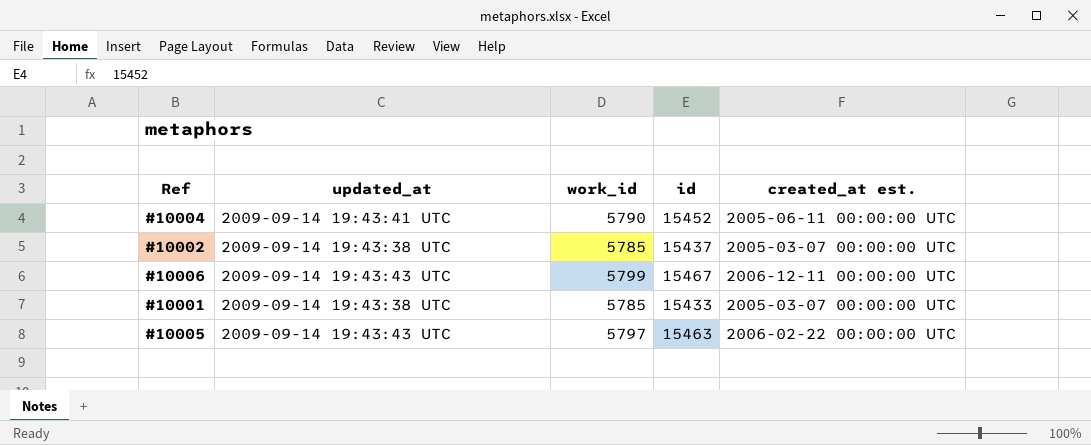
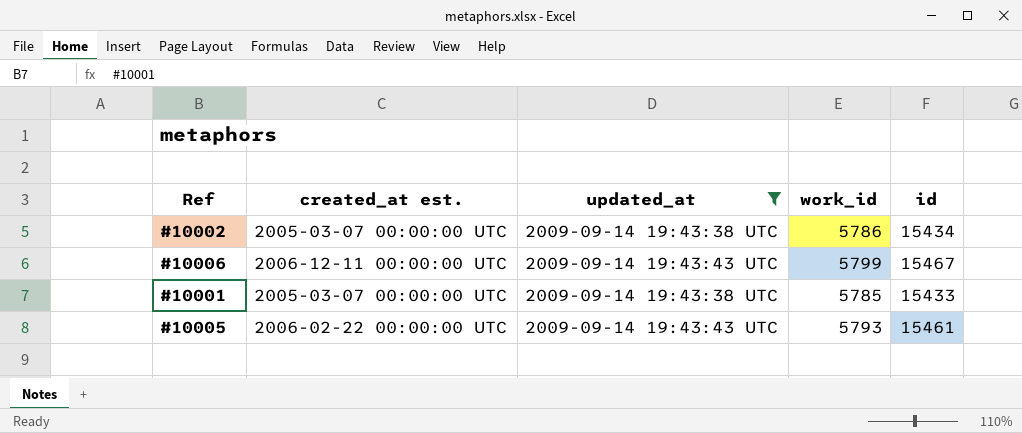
filter: none -> updated_at != 2009-09-14 19:43:41 UTC
column created_at est. | position: 5 -> 2
#10002 | work_id: 5785 -> 5786
#10002 | id: 15437 -> 15434
#10005 | work_id: 5797 -> 5793
#10005 | id: 15463 -> 15461

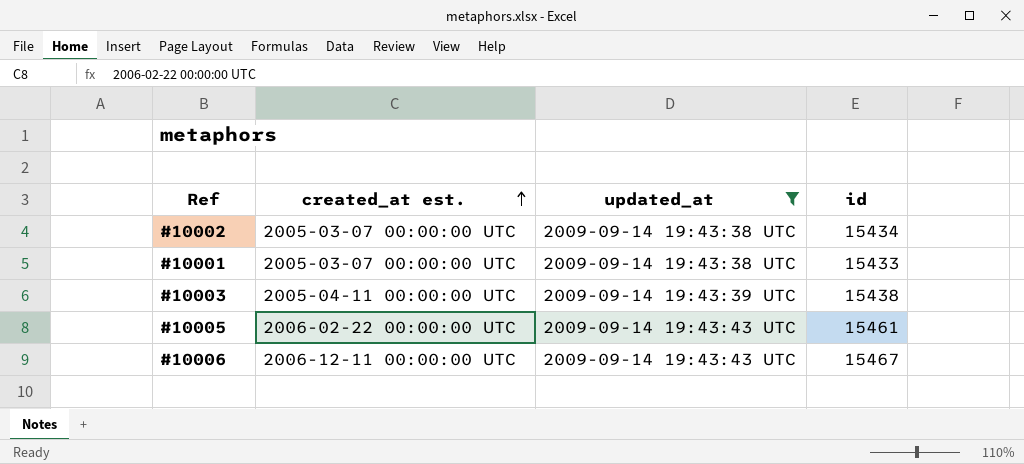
row order: none -> created_at est. ascending
column work_id | position: 4 -> none
row #10003: none -> 2005-04-11 00:00:00 UTC | 2009-09-14 19:43:39 UTC | 15438

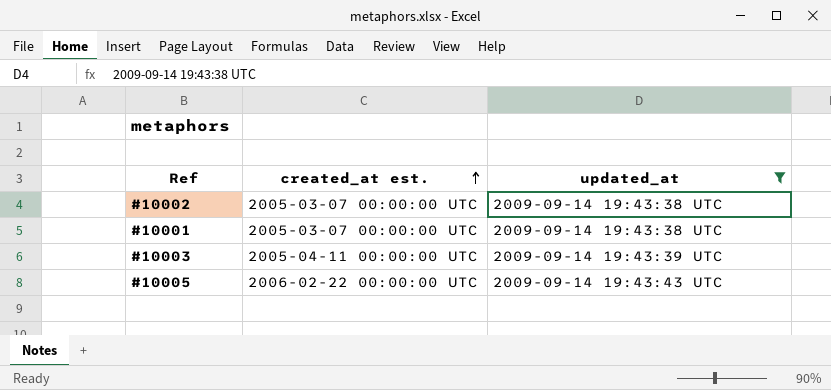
column id | position: 4 -> none
row #10006: 2006-12-11 00:00:00 UTC | 2009-09-14 19:43:43 UTC | 15467 -> none

